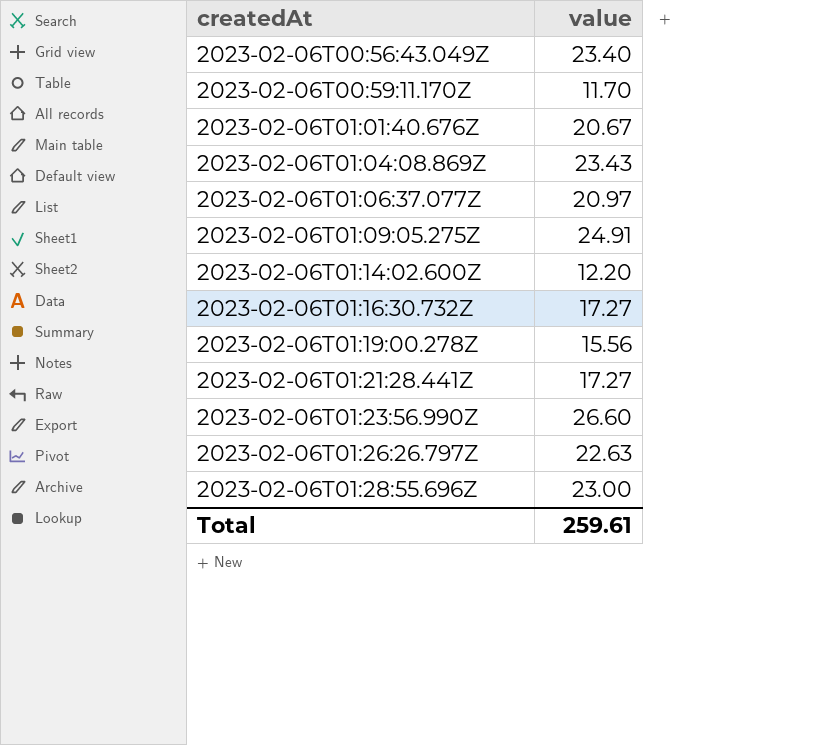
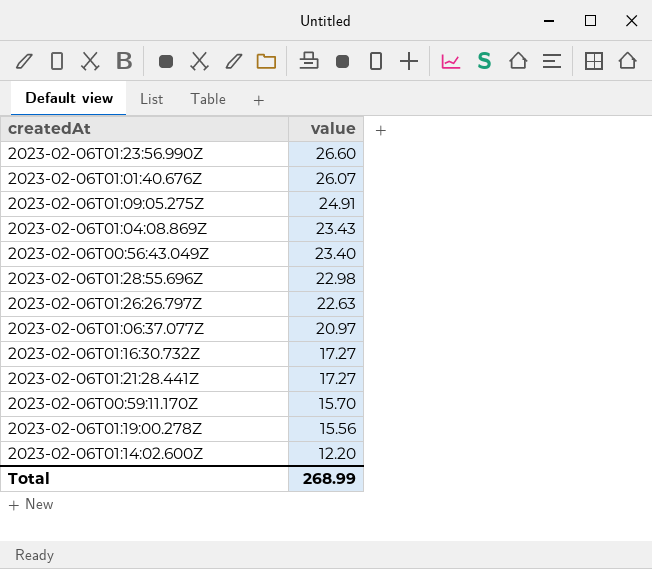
row order: createdAt ascending -> value descending
2023-02-06T01:01:40.676Z | value: 20.67 -> 26.07
2023-02-06T01:28:55.696Z | value: 23.00 -> 22.98
2023-02-06T00:59:11.170Z | value: 11.70 -> 15.70
Total | value: 259.61 -> 268.99

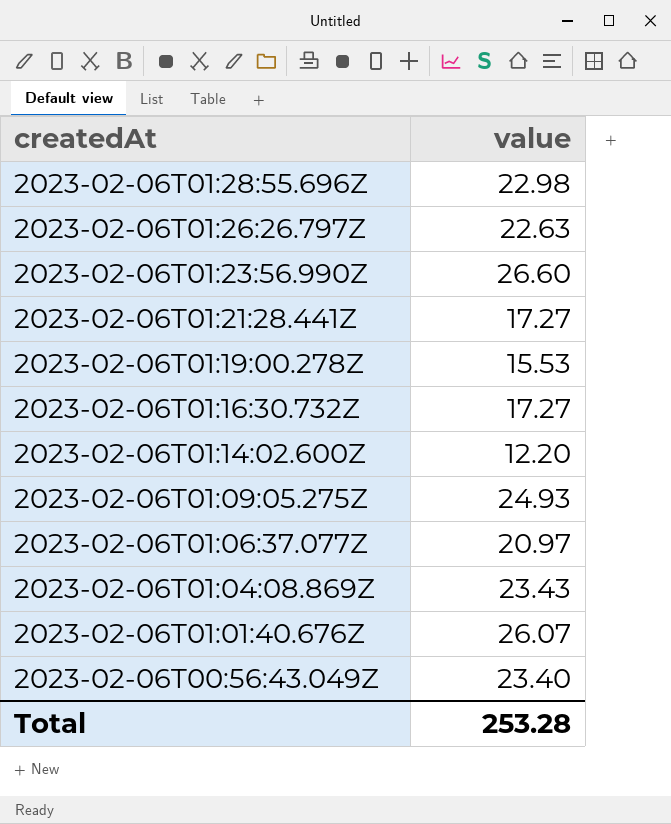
row order: value descending -> createdAt descending
row 2023-02-06T00:59:11.170Z: 15.70 -> none
2023-02-06T01:19:00.278Z | value: 15.56 -> 15.53
2023-02-06T01:09:05.275Z | value: 24.91 -> 24.93
Total | value: 268.99 -> 253.28

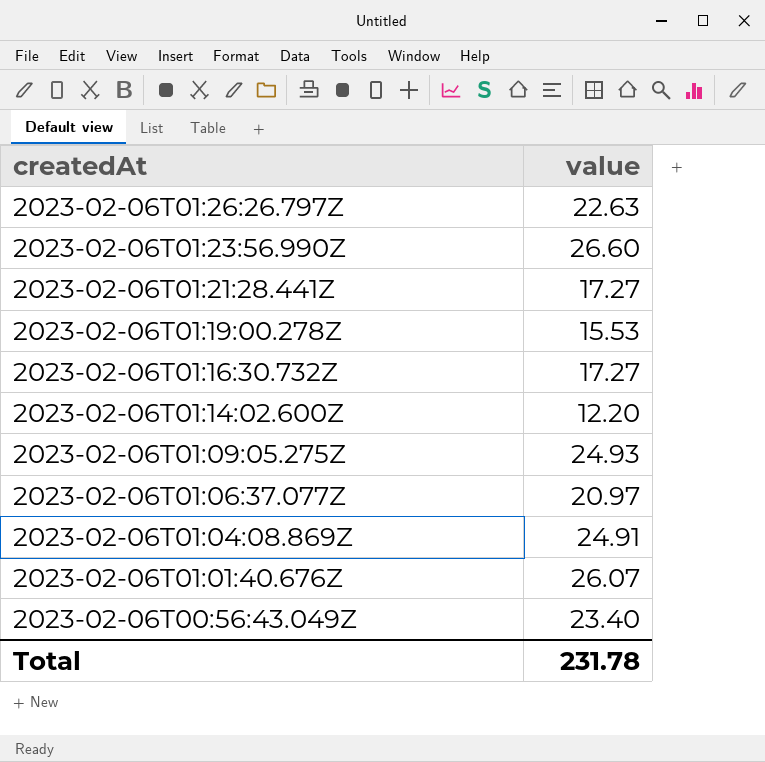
row 2023-02-06T01:28:55.696Z: 22.98 -> none
2023-02-06T01:04:08.869Z | value: 23.43 -> 24.91
Total | value: 253.28 -> 231.78

